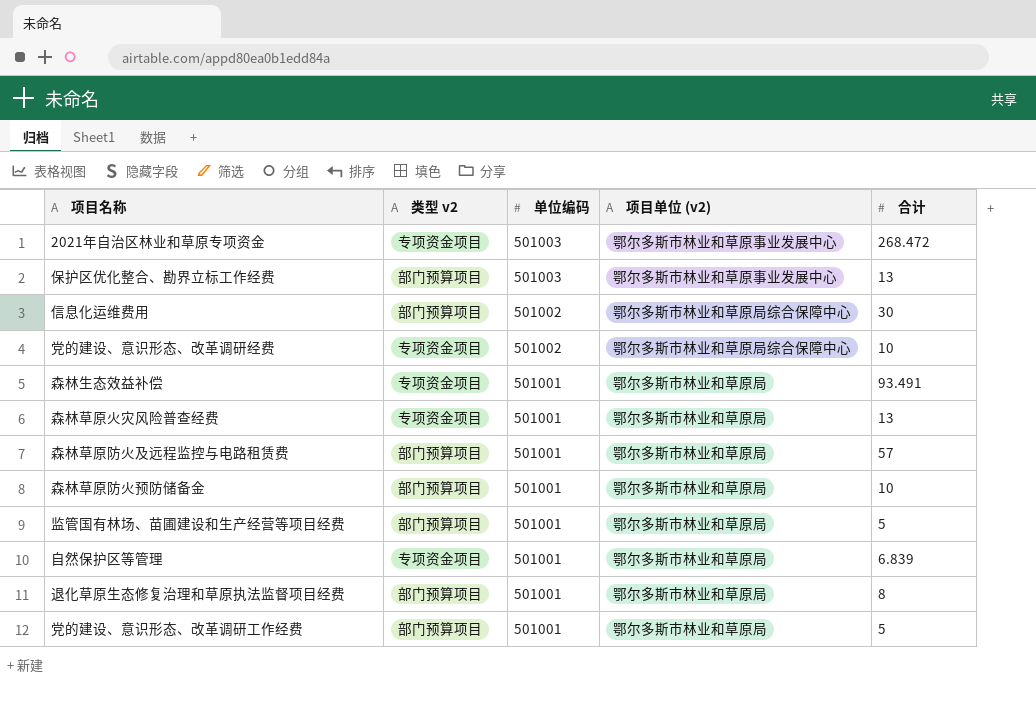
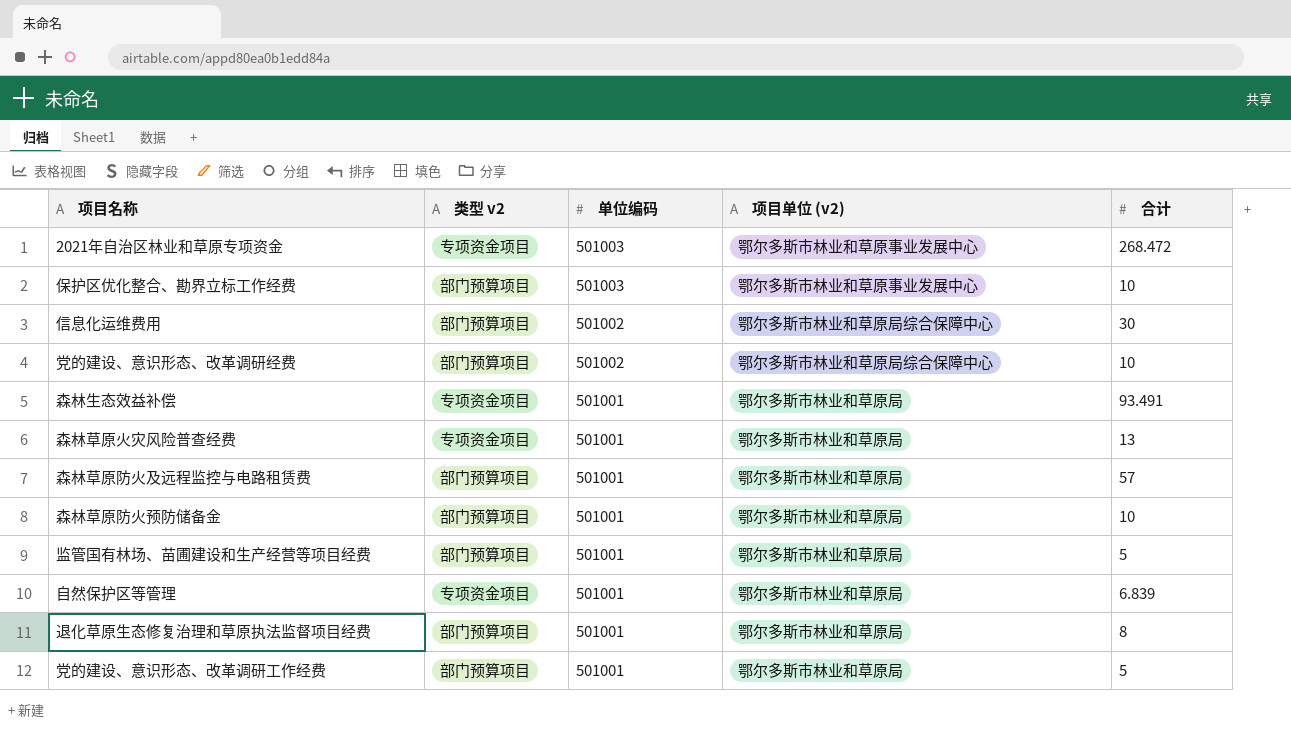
保护区优化整合、勘界立标工作经费 | 合计: 13 -> 10
党的建设、意识形态、改革调研经费 | 类型 v2: 专项资金项目 -> 部门预算项目

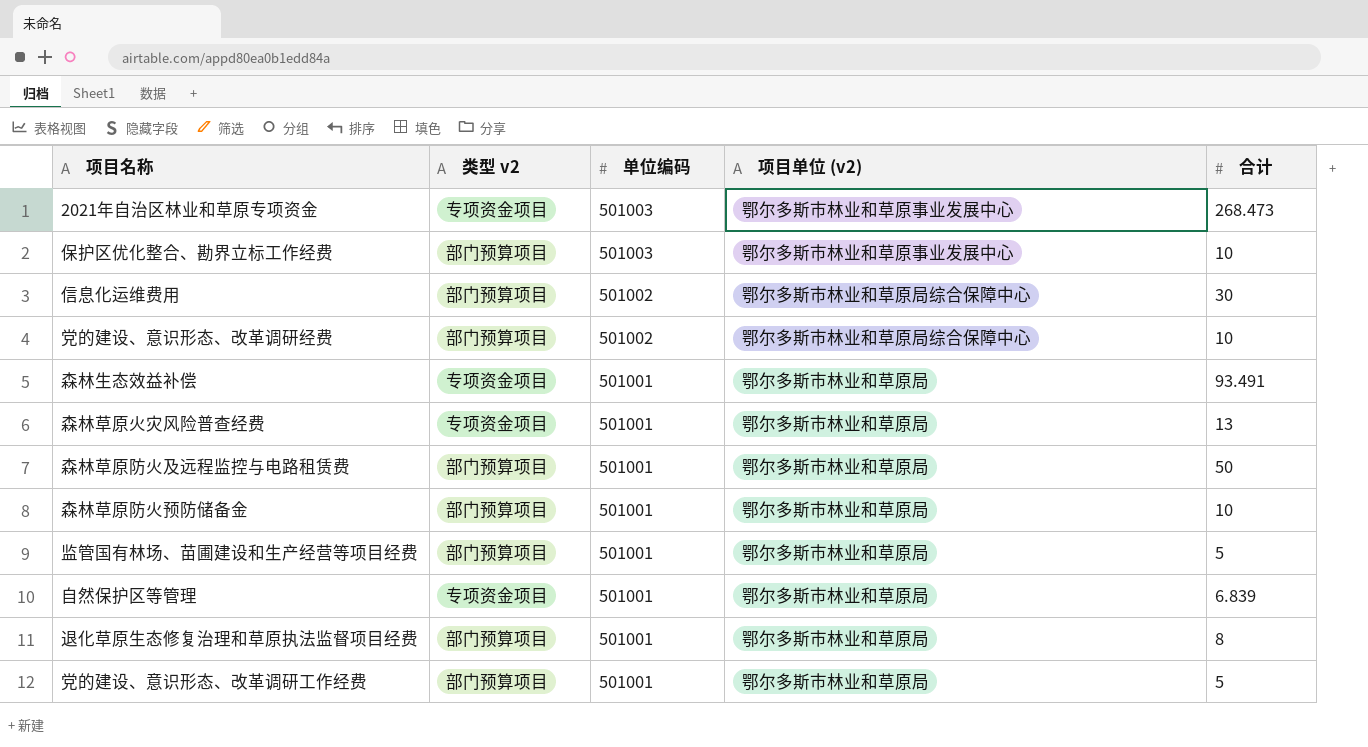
2021年自治区林业和草原专项资金 | 合计: 268.472 -> 268.473
森林草原防火及远程监控与电路租赁费 | 合计: 57 -> 50

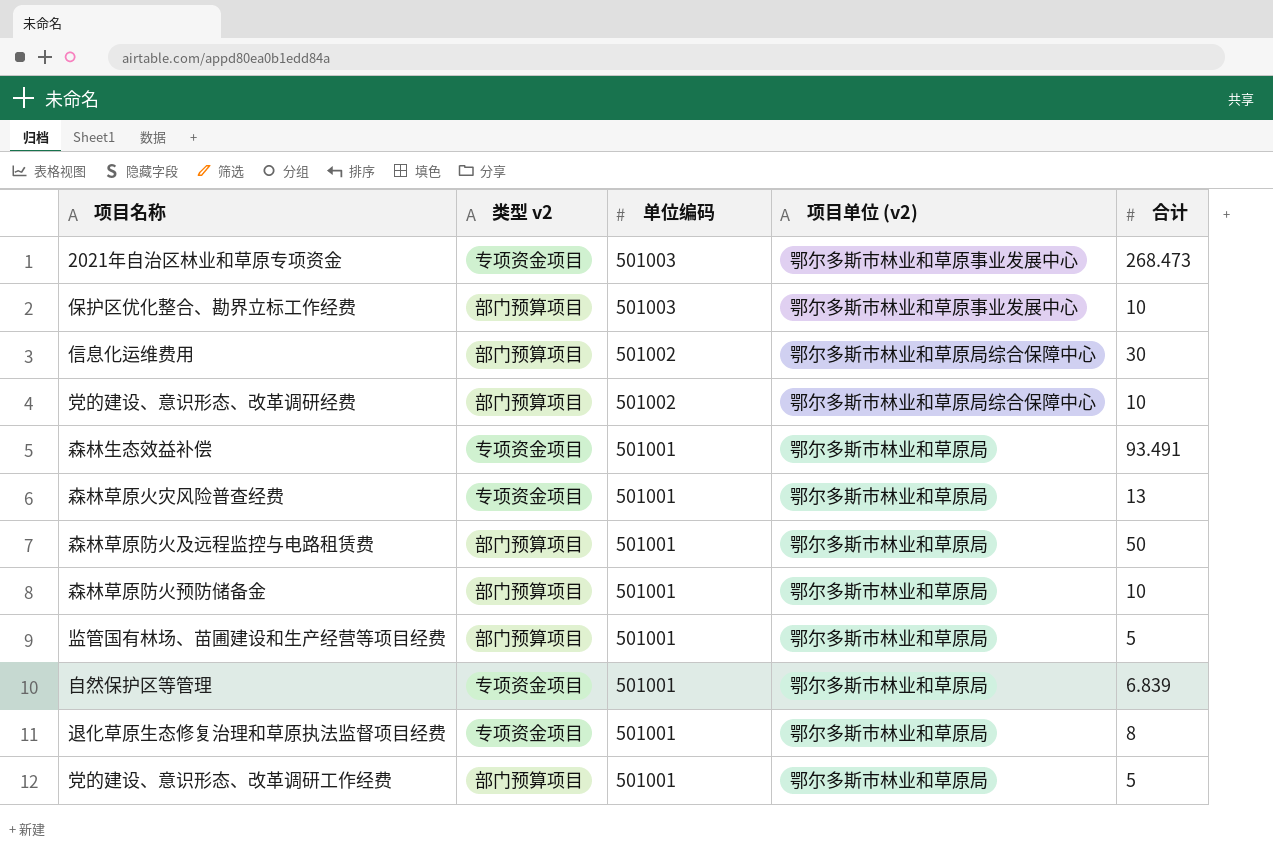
退化草原生态修复治理和草原执法监督项目经费 | 类型 v2: 部门预算项目 -> 专项资金项目

